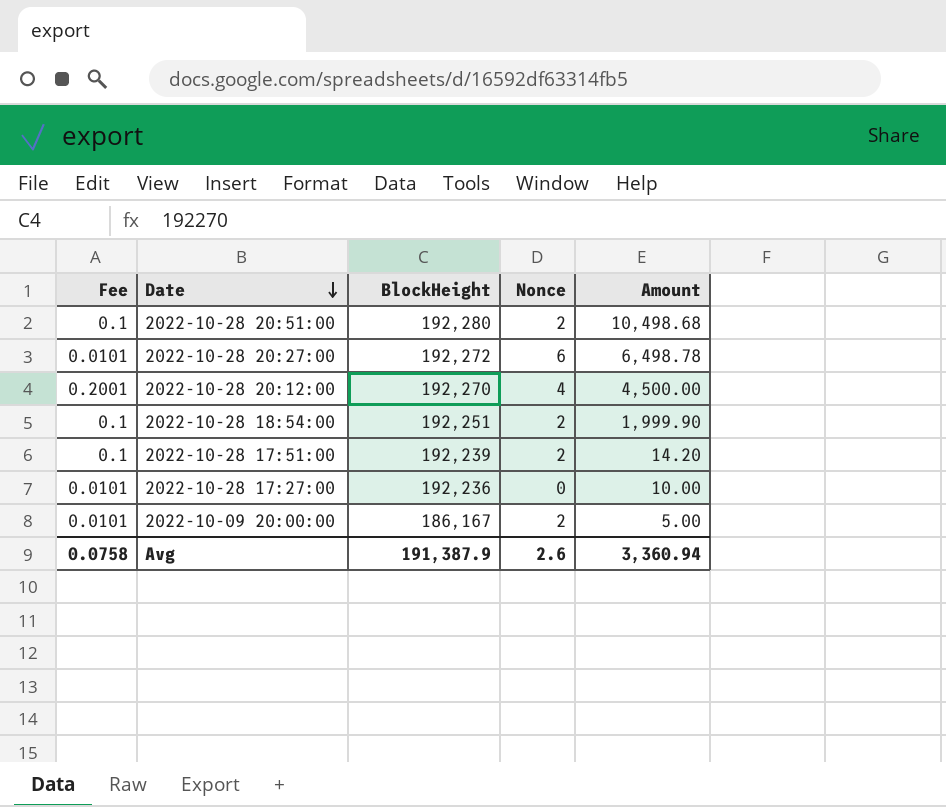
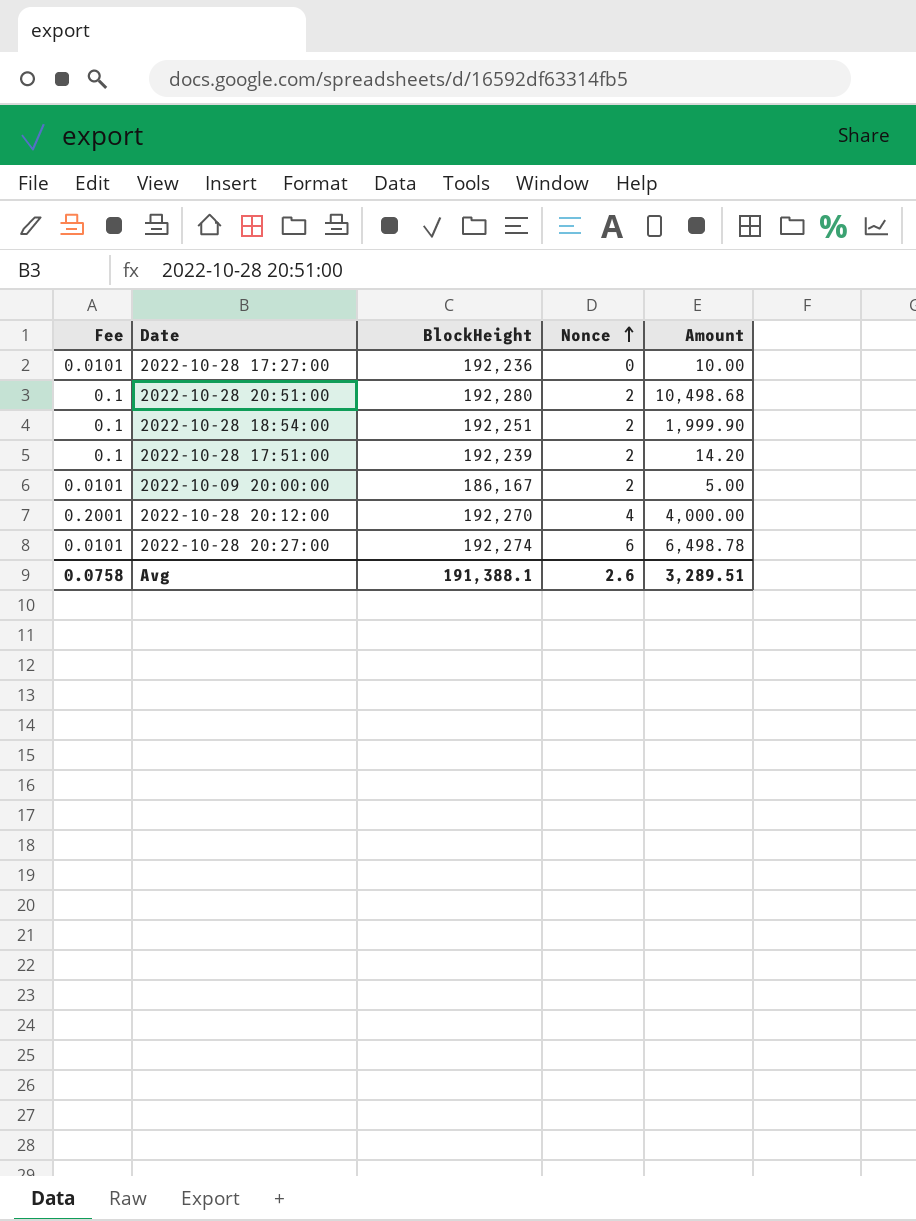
row order: Date descending -> Nonce ascending
2022-10-28 20:12:00 | Amount: 4,500.00 -> 4,000.00
2022-10-28 20:27:00 | BlockHeight: 192,272 -> 192,274
Avg | BlockHeight: 191,387.9 -> 191,388.1
Avg | Amount: 3,360.94 -> 3,289.51

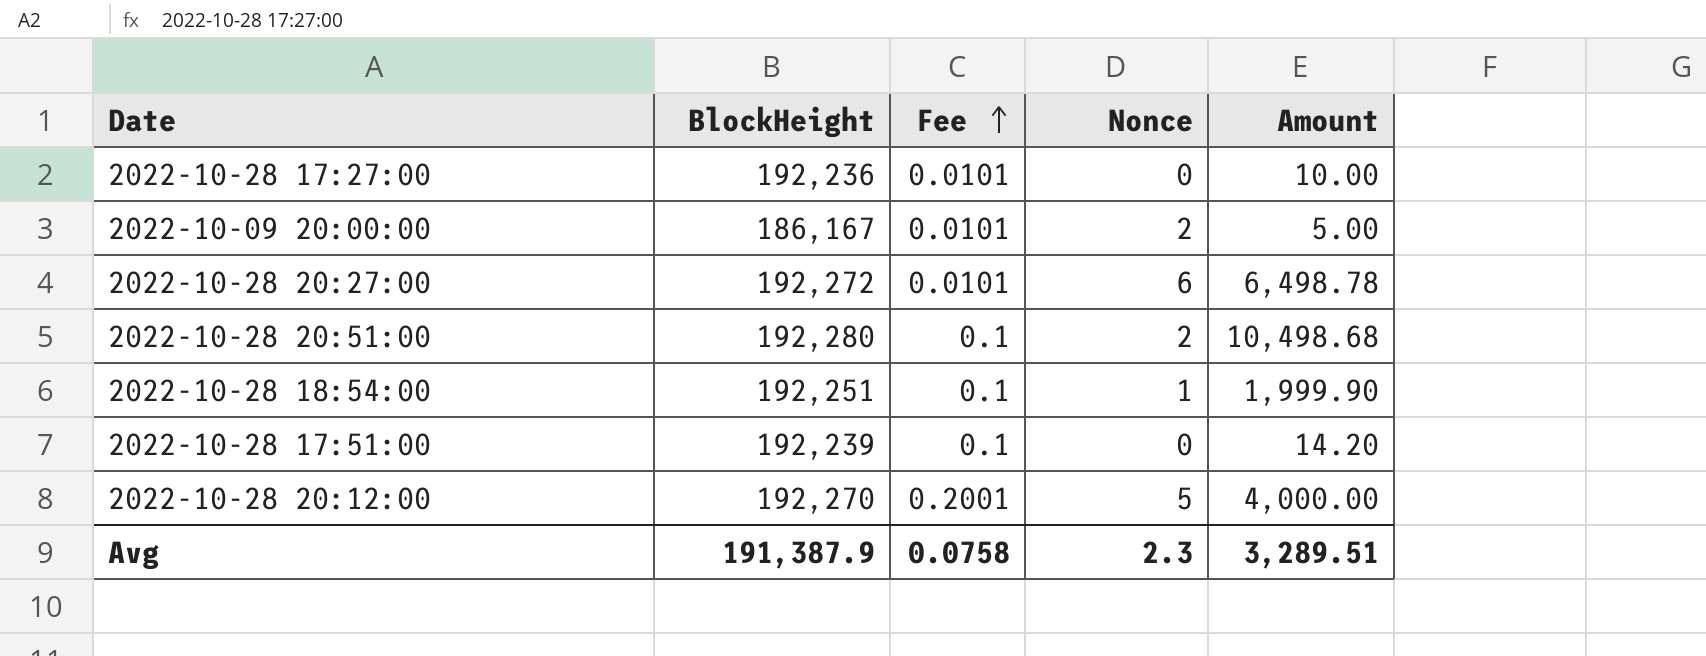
row order: Nonce ascending -> Fee ascending
column Fee | position: 1 -> 3
2022-10-28 20:27:00 | BlockHeight: 192,274 -> 192,272
2022-10-28 18:54:00 | Nonce: 2 -> 1
2022-10-28 17:51:00 | Nonce: 2 -> 0
2022-10-28 20:12:00 | Nonce: 4 -> 5
Avg | BlockHeight: 191,388.1 -> 191,387.9
Avg | Nonce: 2.6 -> 2.3

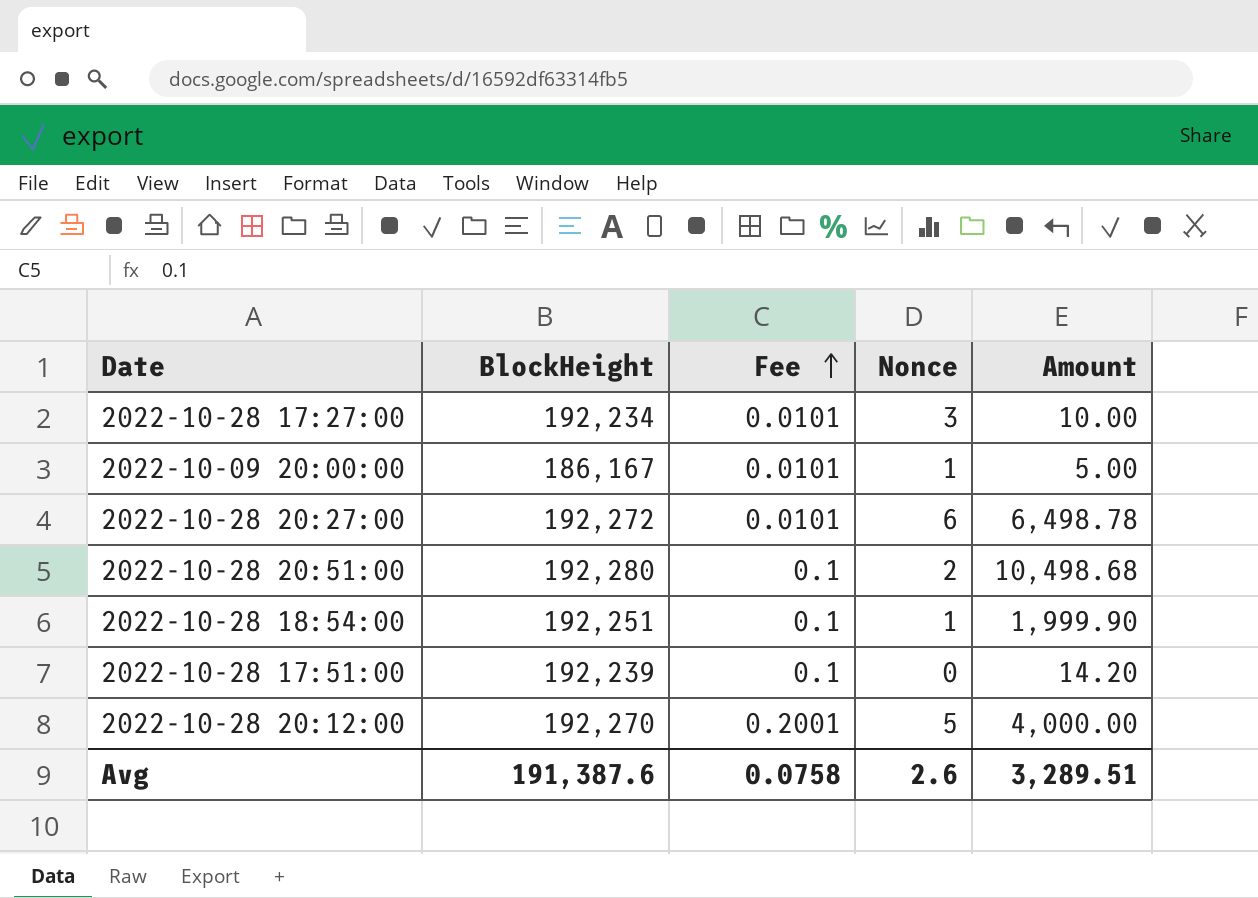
2022-10-28 17:27:00 | BlockHeight: 192,236 -> 192,234
2022-10-28 17:27:00 | Nonce: 0 -> 3
2022-10-09 20:00:00 | Nonce: 2 -> 1
Avg | BlockHeight: 191,387.9 -> 191,387.6
Avg | Nonce: 2.3 -> 2.6

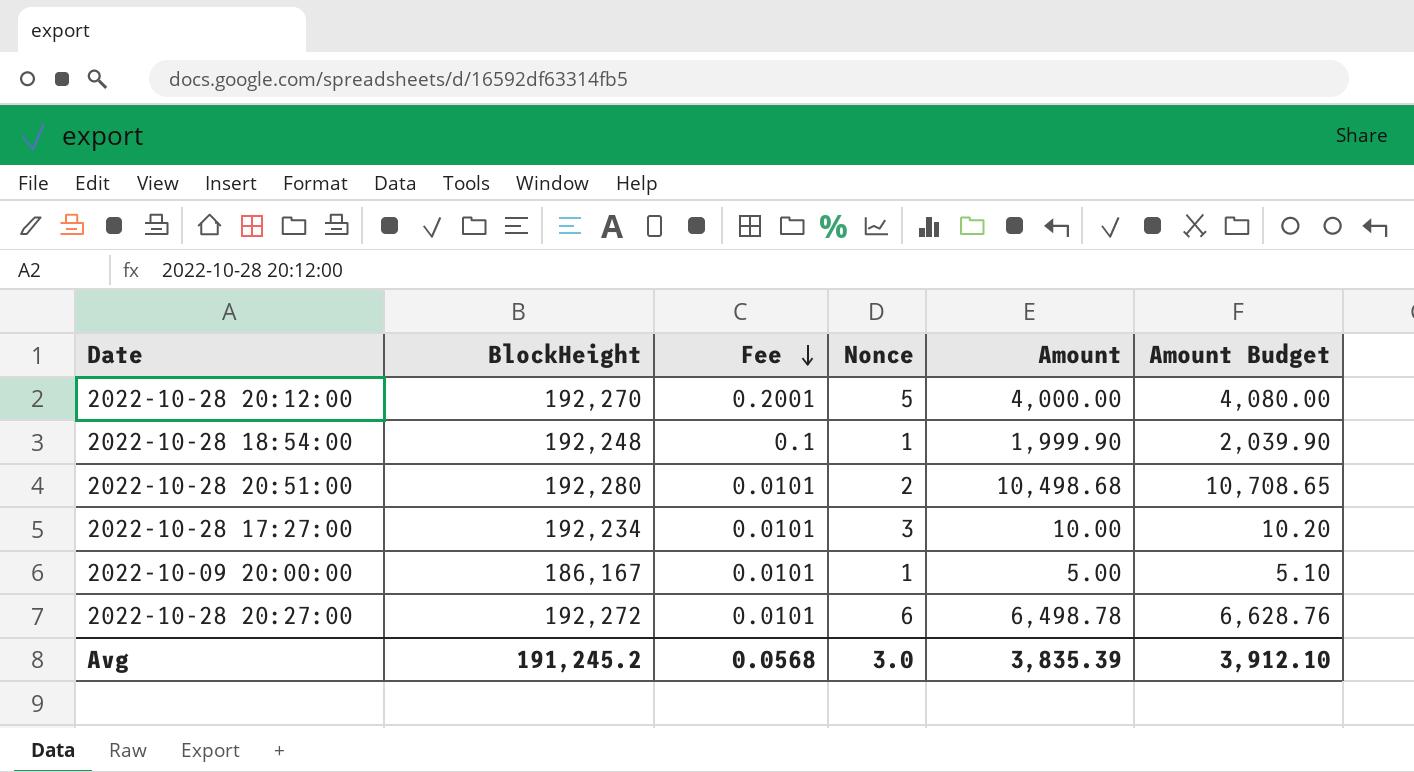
row order: Fee ascending -> Fee descending
column Amount Budget | formula: none -> [Amount] * 1.02
row 2022-10-28 17:51:00: 192,239 | 0.1 | 0 | 14.20 -> none
2022-10-28 18:54:00 | BlockHeight: 192,251 -> 192,248
2022-10-28 20:51:00 | Fee: 0.1 -> 0.0101
Avg | BlockHeight: 191,387.6 -> 191,245.2
Avg | Fee: 0.0758 -> 0.0568
Avg | Nonce: 2.6 -> 3.0
Avg | Amount: 3,289.51 -> 3,835.39

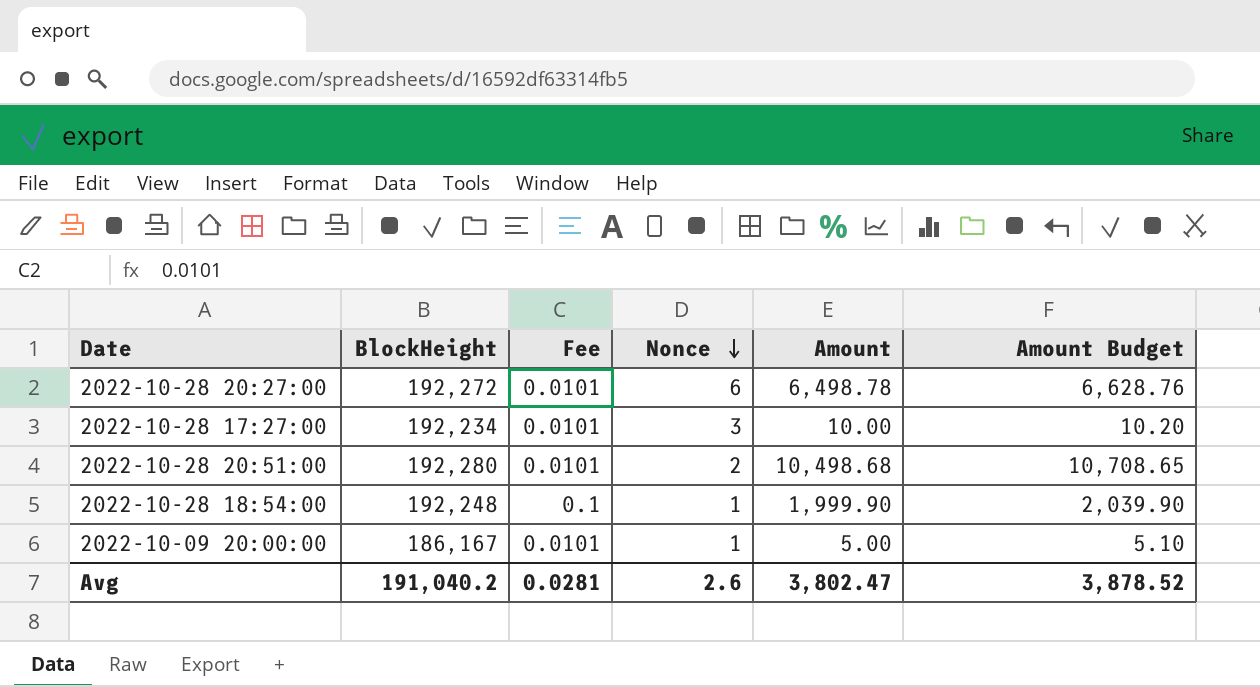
row order: Fee descending -> Nonce descending
row 2022-10-28 20:12:00: 192,270 | 0.2001 | 5 | 4,000.00 | 4,080.00 -> none
Avg | BlockHeight: 191,245.2 -> 191,040.2
Avg | Fee: 0.0568 -> 0.0281
Avg | Nonce: 3.0 -> 2.6
Avg | Amount: 3,835.39 -> 3,802.47
Avg | Amount Budget: 3,912.10 -> 3,878.52

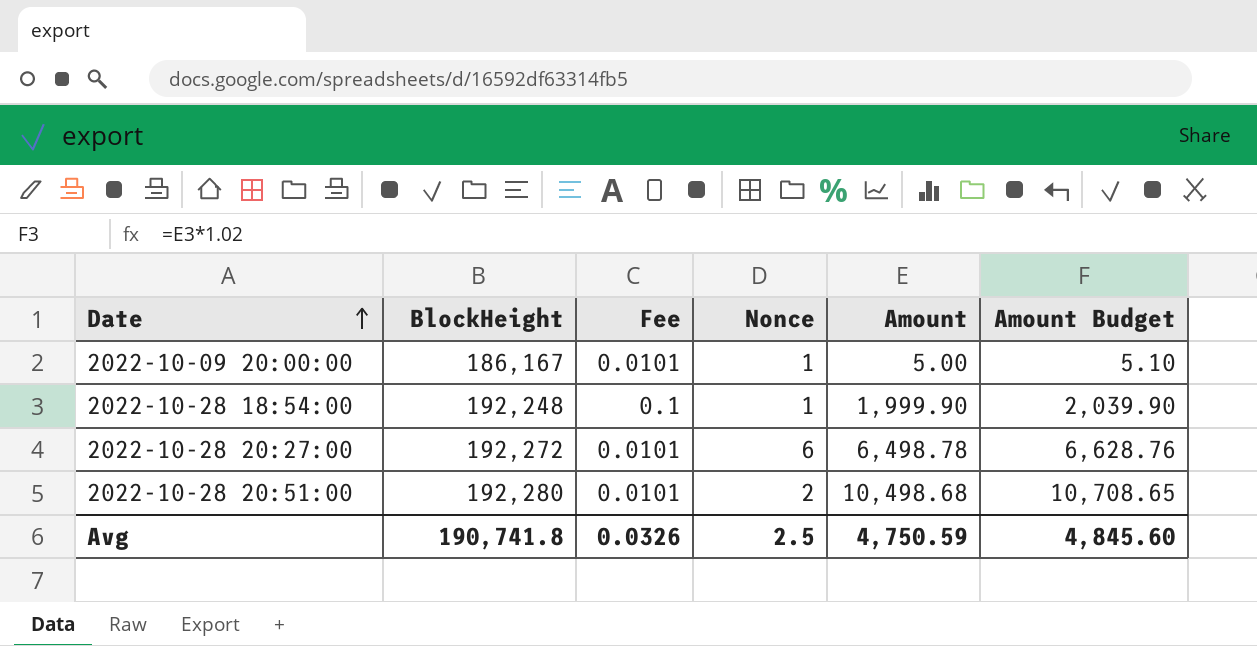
row order: Nonce descending -> Date ascending
row 2022-10-28 17:27:00: 192,234 | 0.0101 | 3 | 10.00 | 10.20 -> none
Avg | BlockHeight: 191,040.2 -> 190,741.8
Avg | Fee: 0.0281 -> 0.0326
Avg | Nonce: 2.6 -> 2.5
Avg | Amount: 3,802.47 -> 4,750.59
Avg | Amount Budget: 3,878.52 -> 4,845.60

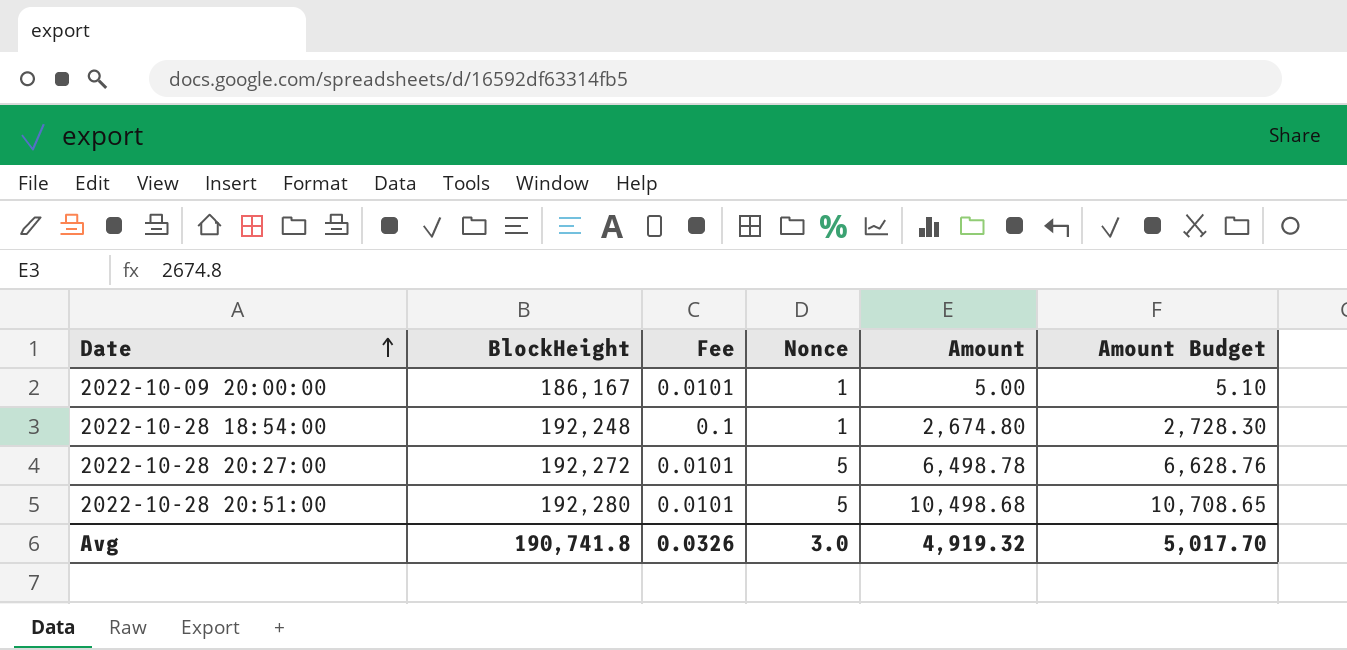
2022-10-28 18:54:00 | Amount: 1,999.90 -> 2,674.80
2022-10-28 18:54:00 | Amount Budget: 2,039.90 -> 2,728.30
2022-10-28 20:27:00 | Nonce: 6 -> 5
2022-10-28 20:51:00 | Nonce: 2 -> 5
Avg | Nonce: 2.5 -> 3.0
Avg | Amount: 4,750.59 -> 4,919.32
Avg | Amount Budget: 4,845.60 -> 5,017.70

